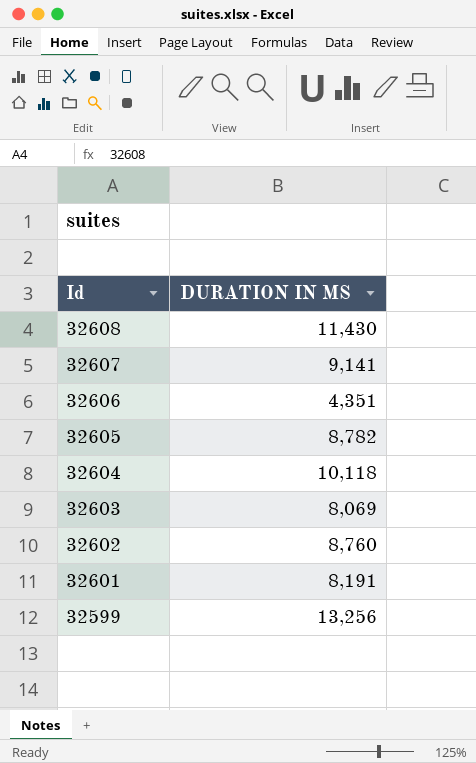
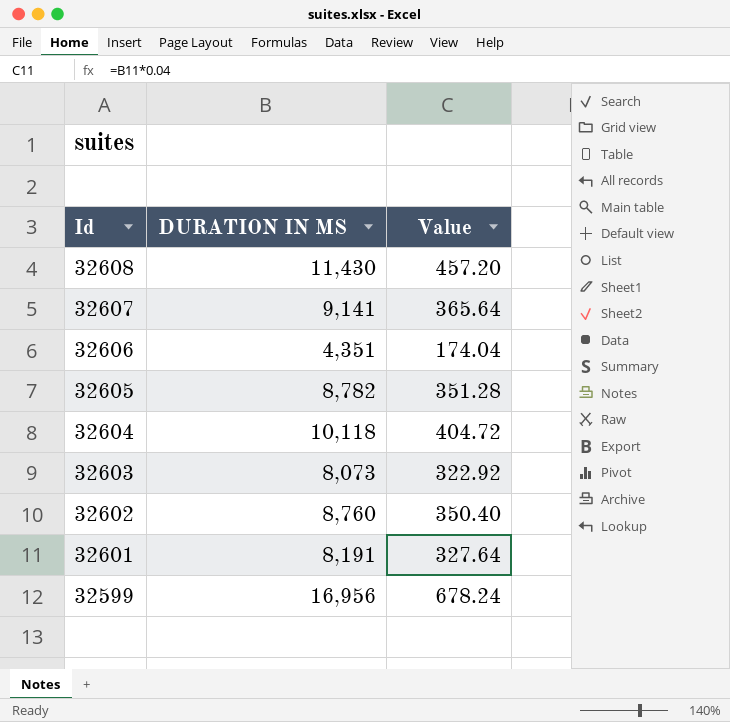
column Value | formula: none -> [DURATION IN MS] * 0.04
32603 | DURATION IN MS: 8,069 -> 8,073
32599 | DURATION IN MS: 13,256 -> 16,956

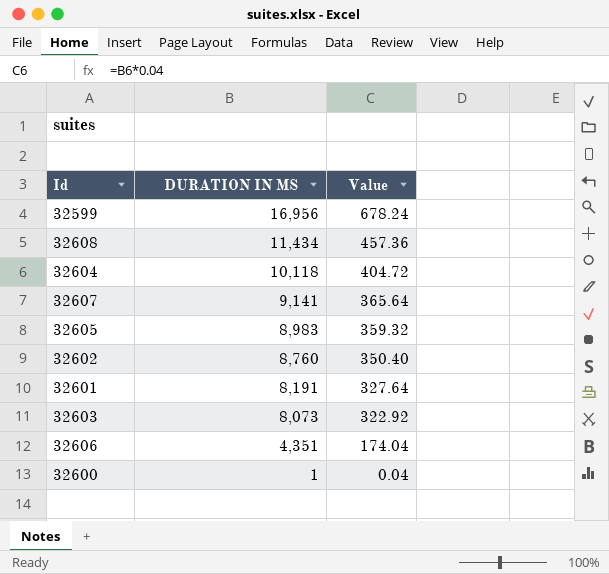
row order: Id descending -> DURATION IN MS descending
32608 | DURATION IN MS: 11,430 -> 11,434
32608 | Value: 457.20 -> 457.36
32605 | DURATION IN MS: 8,782 -> 8,983
32605 | Value: 351.28 -> 359.32
row 32600: none -> 1 | 0.04

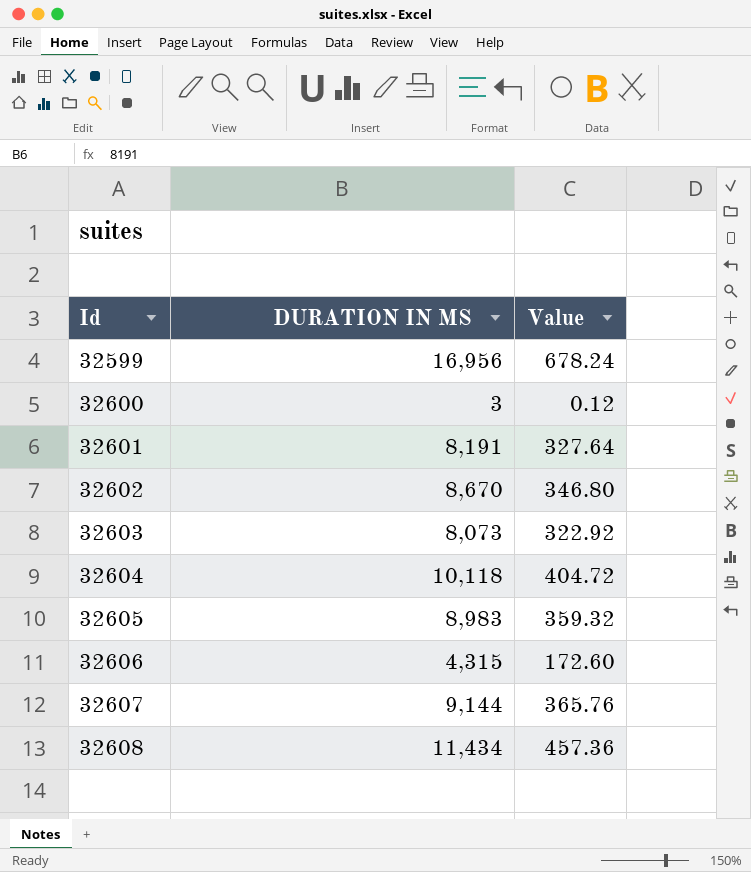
row order: DURATION IN MS descending -> Id ascending
32600 | DURATION IN MS: 1 -> 3
32600 | Value: 0.04 -> 0.12
32602 | DURATION IN MS: 8,760 -> 8,670
32602 | Value: 350.40 -> 346.80
32606 | DURATION IN MS: 4,351 -> 4,315
32606 | Value: 174.04 -> 172.60
32607 | DURATION IN MS: 9,141 -> 9,144
32607 | Value: 365.64 -> 365.76

